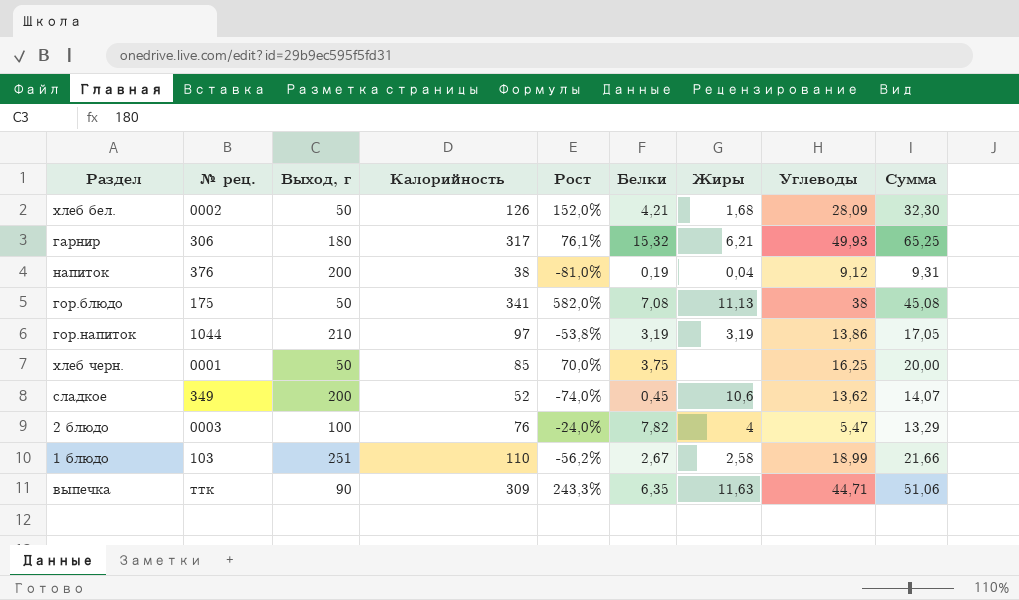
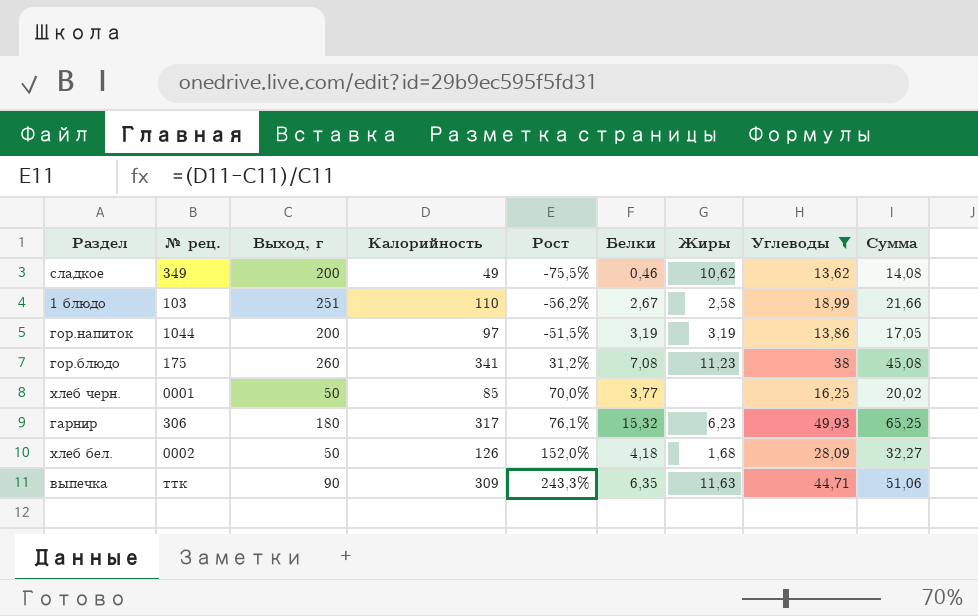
filter: none -> Углеводы >= 13,62
row order: none -> Рост ascending
сладкое | Калорийность: 52 -> 49
сладкое | Рост: -74,0% -> -75,5%
сладкое | Белки: 0,45 -> 0,46
сладкое | Жиры: 10,6 -> 10,62
сладкое | Сумма: 14,07 -> 14,08
гор.напиток | Выход, г: 210 -> 200
гор.напиток | Рост: -53,8% -> -51,5%
гор.блюдо | Выход, г: 50 -> 260
гор.блюдо | Рост: 582,0% -> 31,2%
гор.блюдо | Жиры: 11,13 -> 11,23
хлеб черн. | Белки: 3,75 -> 3,77
хлеб черн. | Сумма: 20,00 -> 20,02
гарнир | Жиры: 6,21 -> 6,23
хлеб бел. | Белки: 4,21 -> 4,18
хлеб бел. | Сумма: 32,30 -> 32,27

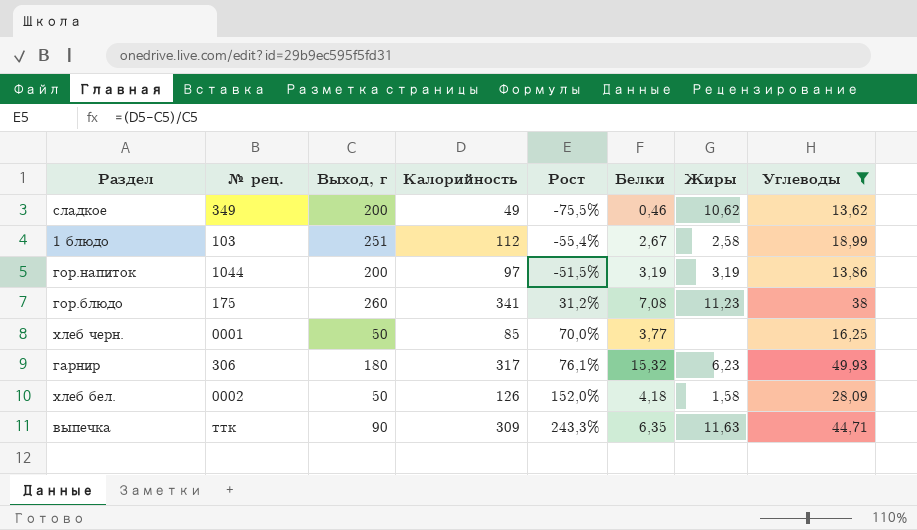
column Сумма | formula: [Белки] + [Углеводы] -> none
1 блюдо | Калорийность: 110 -> 112
1 блюдо | Рост: -56,2% -> -55,4%
хлеб бел. | Жиры: 1,68 -> 1,58

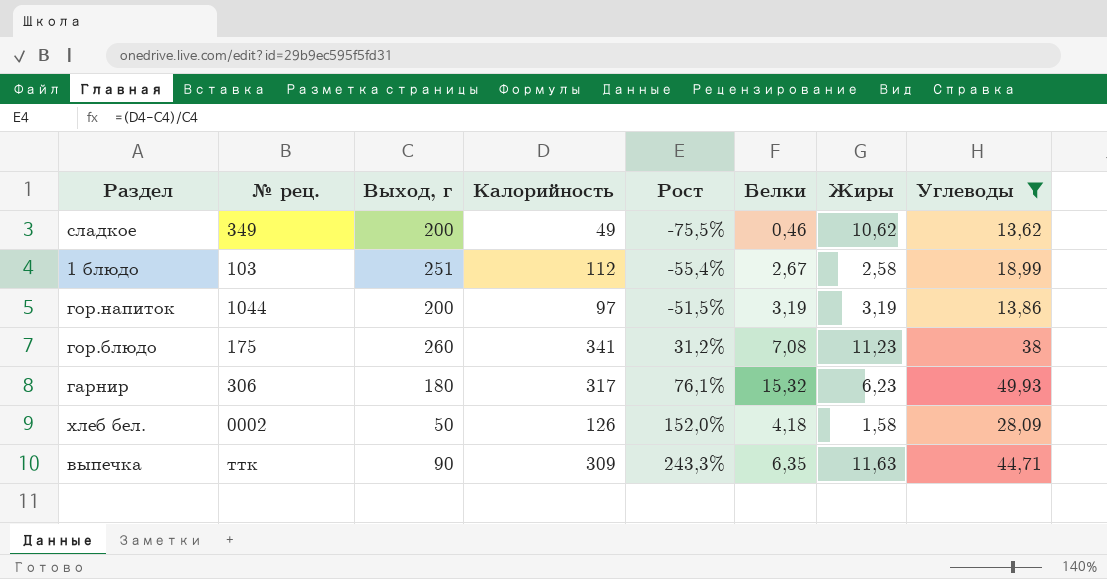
row хлеб черн.: 0001 | 50 | 85 | 70,0% | 3,77 | none | 16,25 -> none

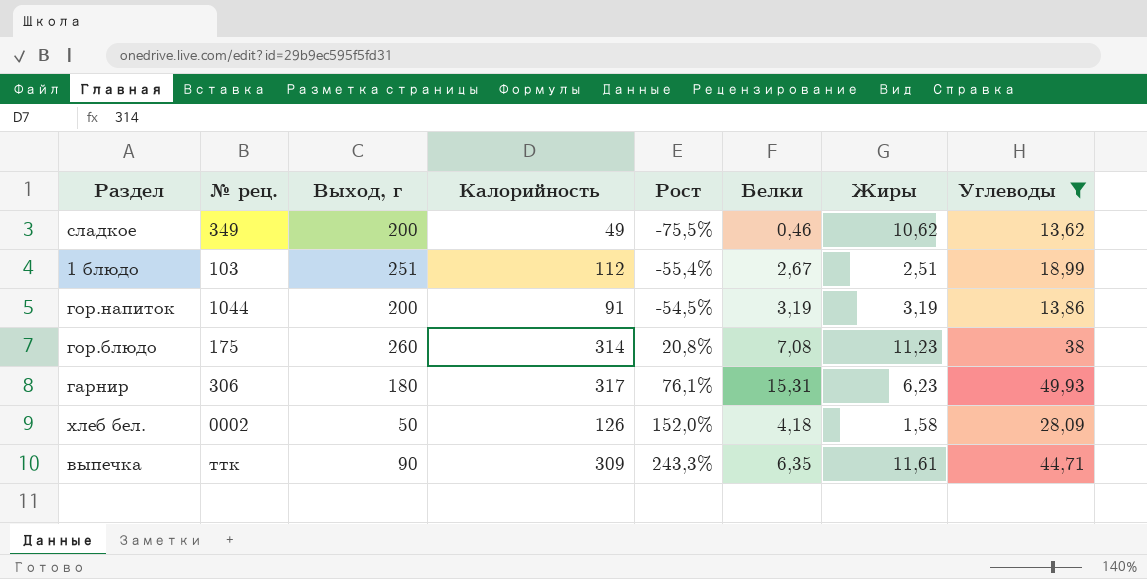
1 блюдо | Жиры: 2,58 -> 2,51
гор.напиток | Калорийность: 97 -> 91
гор.напиток | Рост: -51,5% -> -54,5%
гор.блюдо | Калорийность: 341 -> 314
гор.блюдо | Рост: 31,2% -> 20,8%
гарнир | Белки: 15,32 -> 15,31
выпечка | Жиры: 11,63 -> 11,61

